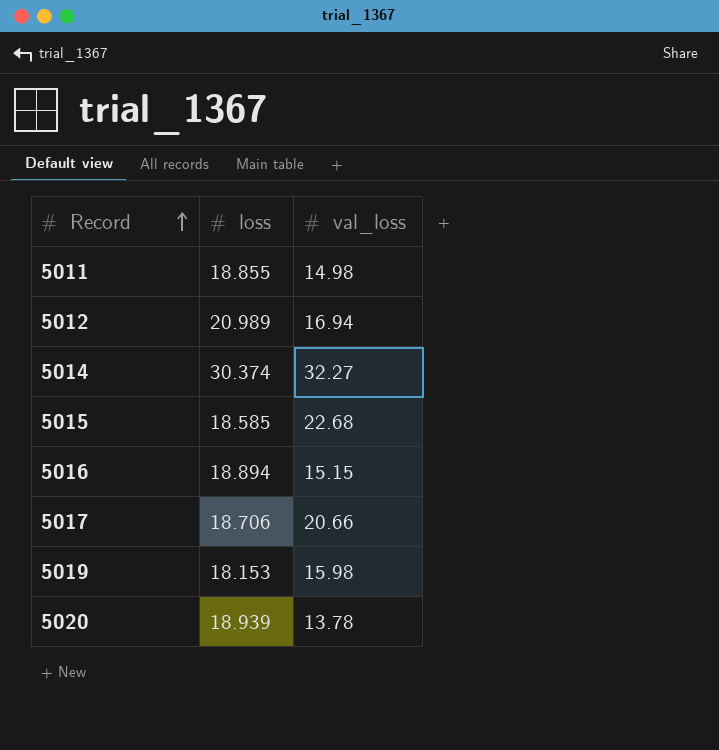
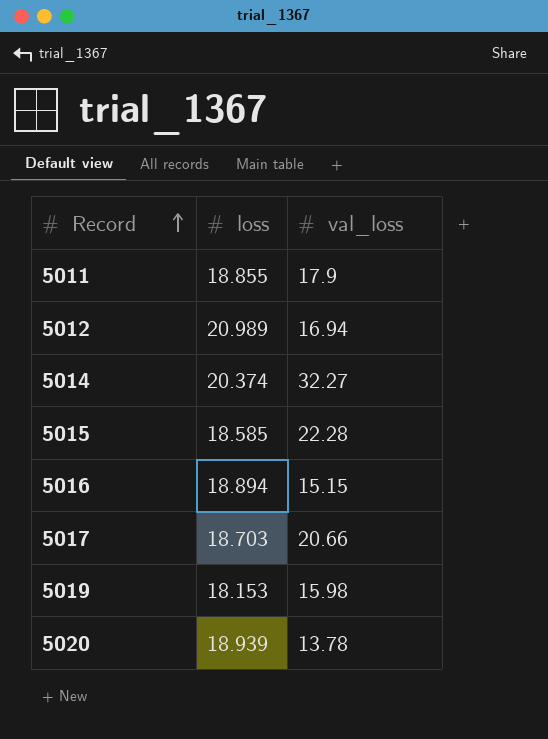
5011 | val_loss: 14.98 -> 17.9
5014 | loss: 30.374 -> 20.374
5015 | val_loss: 22.68 -> 22.28
5017 | loss: 18.706 -> 18.703

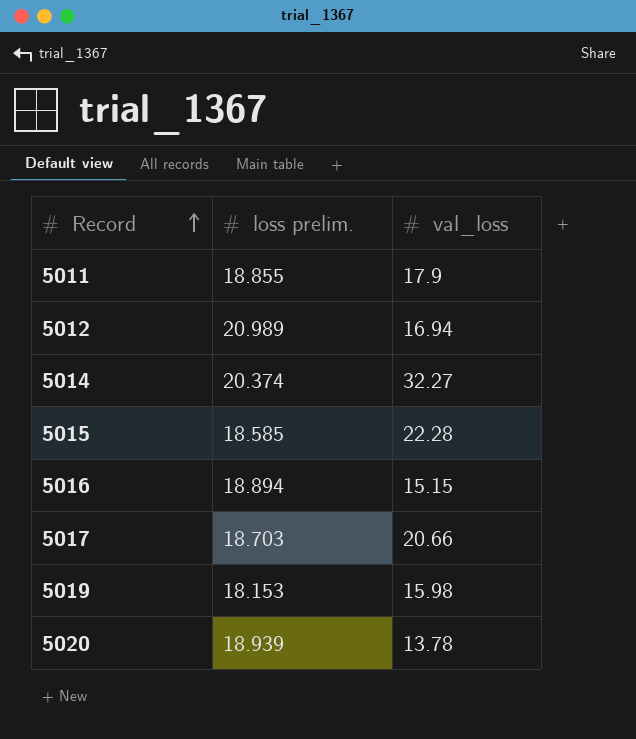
column name: loss -> loss prelim.

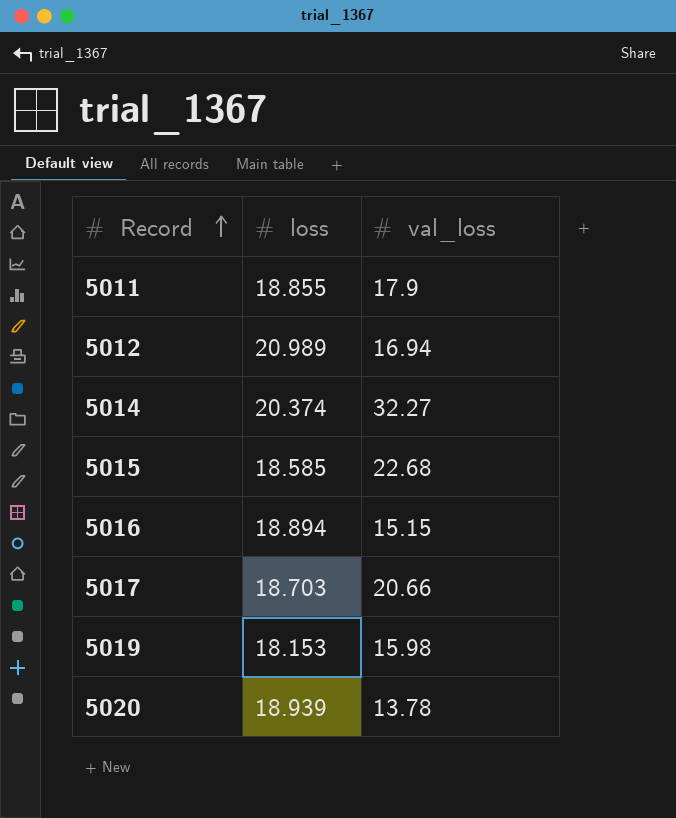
column name: loss prelim. -> loss
5015 | val_loss: 22.28 -> 22.68

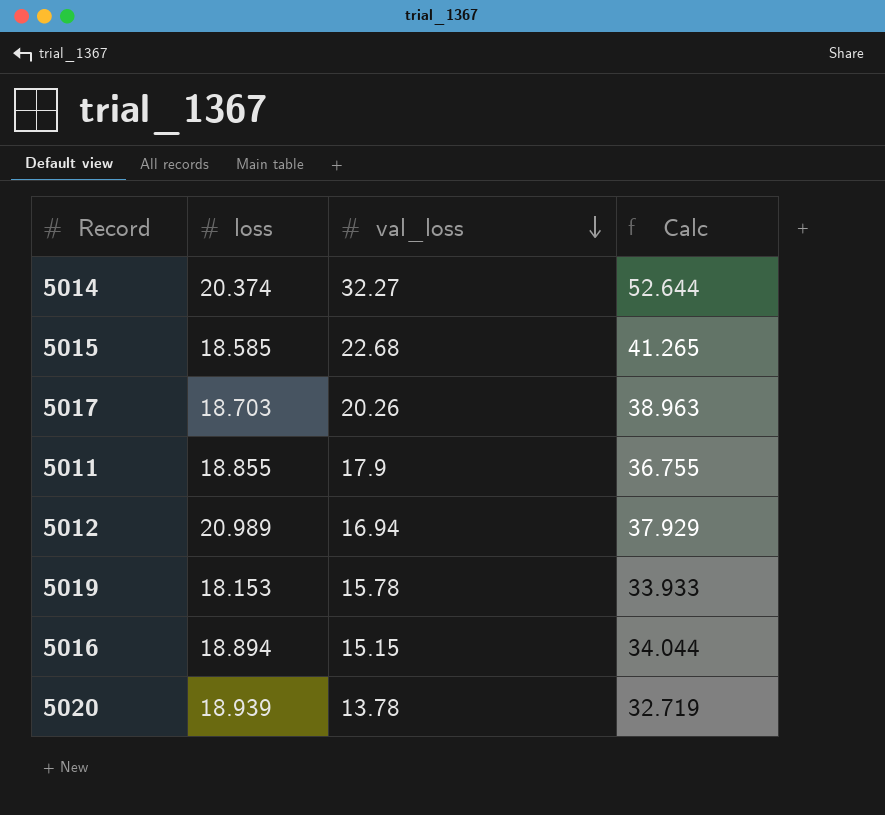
row order: Record ascending -> val_loss descending
column Calc | formula: none -> [loss] + [val_loss]
5017 | val_loss: 20.66 -> 20.26
5019 | val_loss: 15.98 -> 15.78

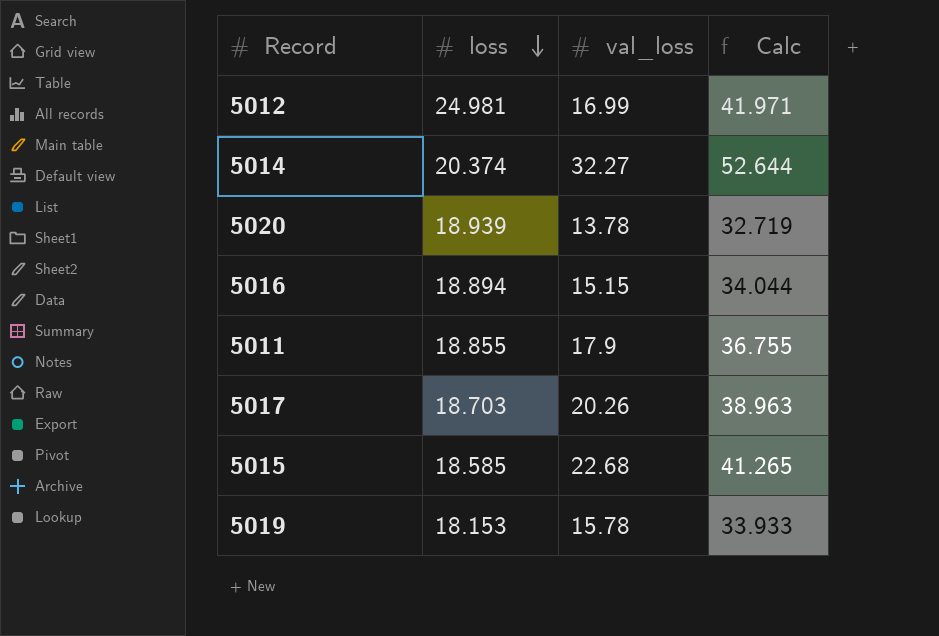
row order: val_loss descending -> loss descending
5012 | loss: 20.989 -> 24.981
5012 | val_loss: 16.94 -> 16.99
5012 | Calc: 37.929 -> 41.971

